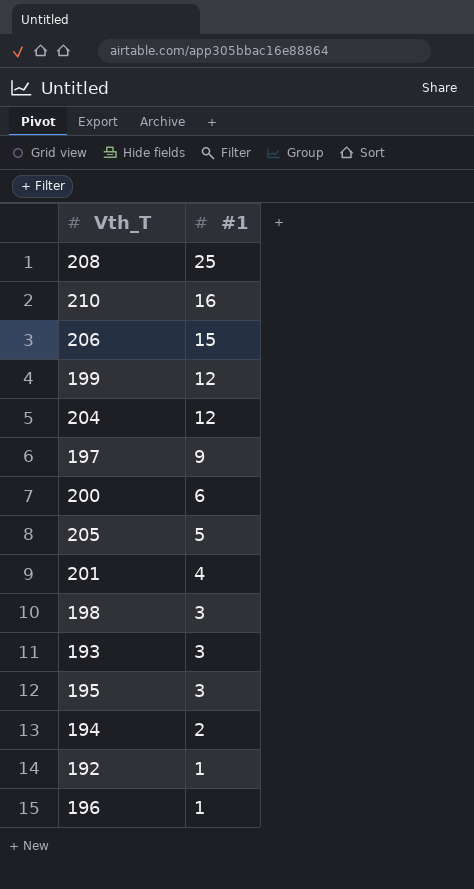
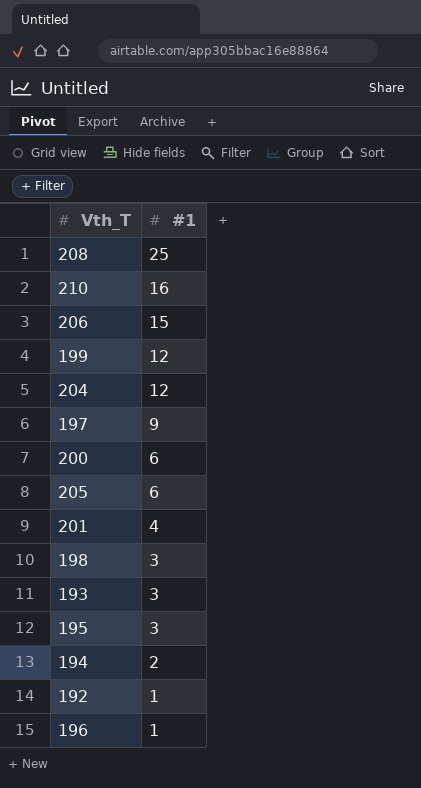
205 | #1: 5 -> 6

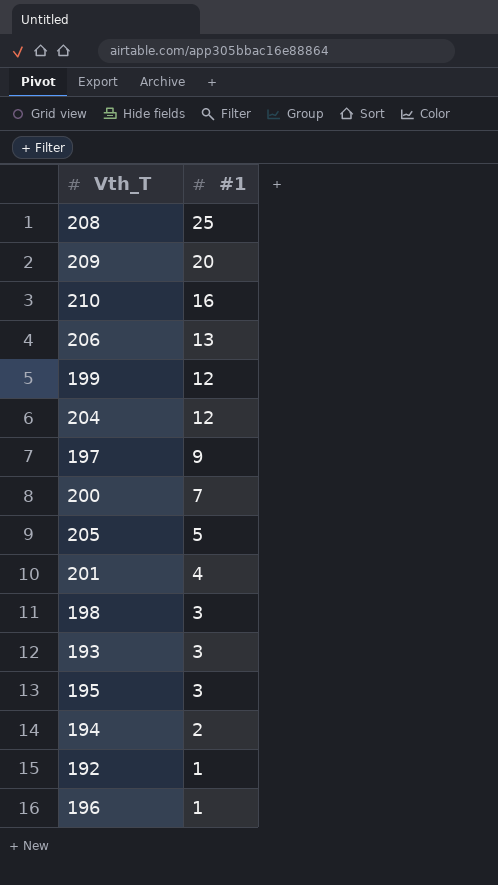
row 209: none -> 20
206 | #1: 15 -> 13
200 | #1: 6 -> 7
205 | #1: 6 -> 5

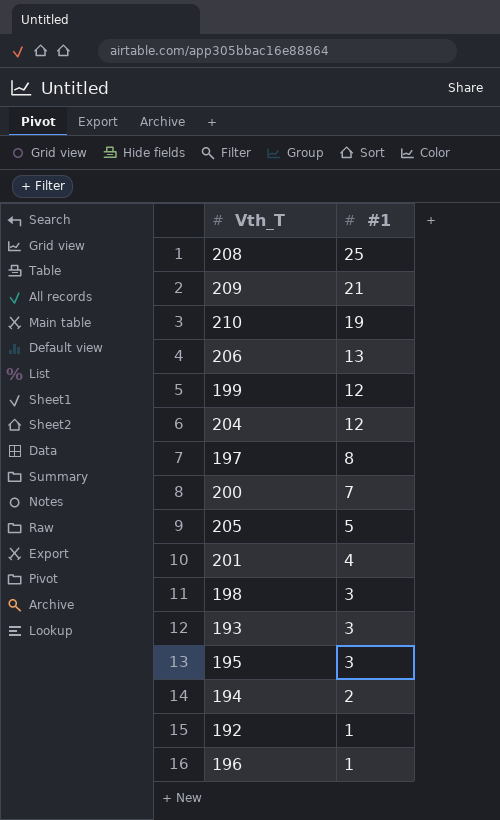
209 | #1: 20 -> 21
210 | #1: 16 -> 19
197 | #1: 9 -> 8

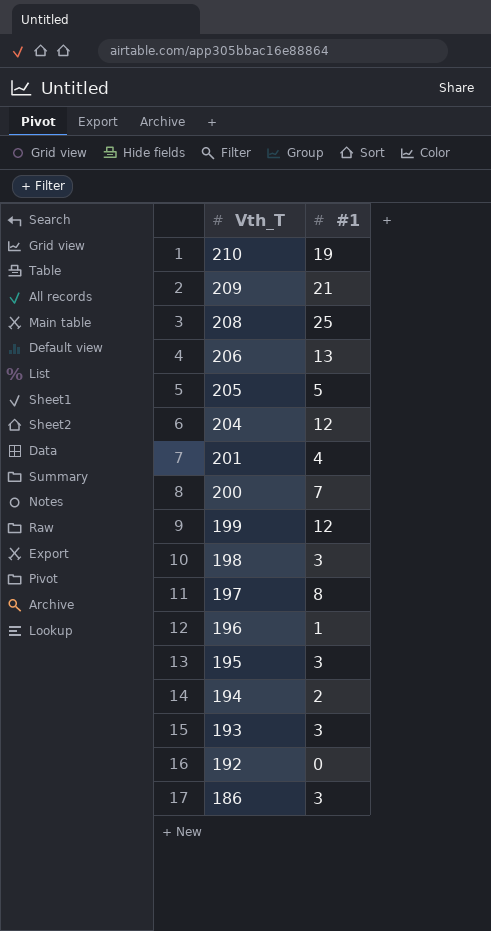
row order: #1 descending -> Vth_T descending
192 | #1: 1 -> 0
row 186: none -> 3

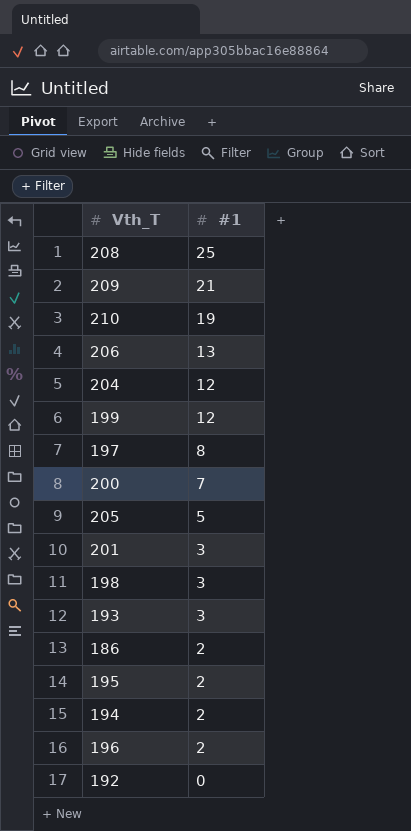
row order: Vth_T descending -> #1 descending
201 | #1: 4 -> 3
186 | #1: 3 -> 2
195 | #1: 3 -> 2
196 | #1: 1 -> 2

